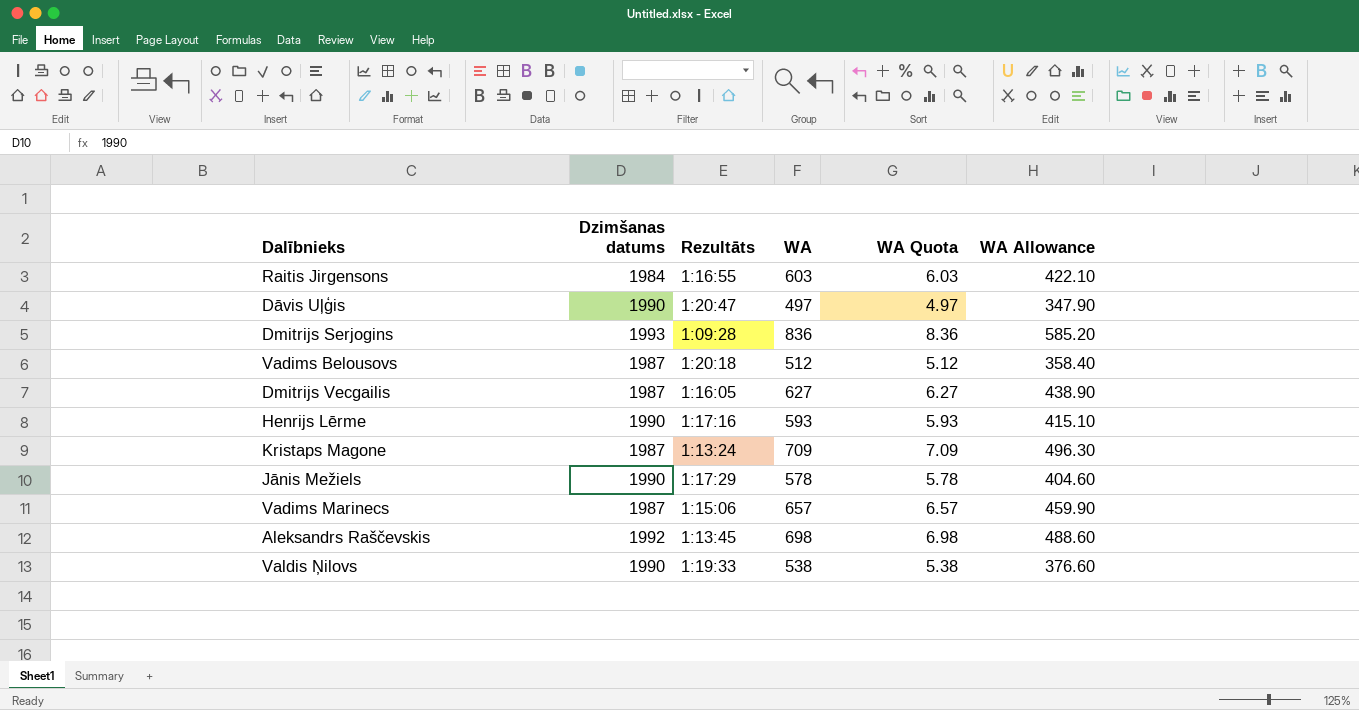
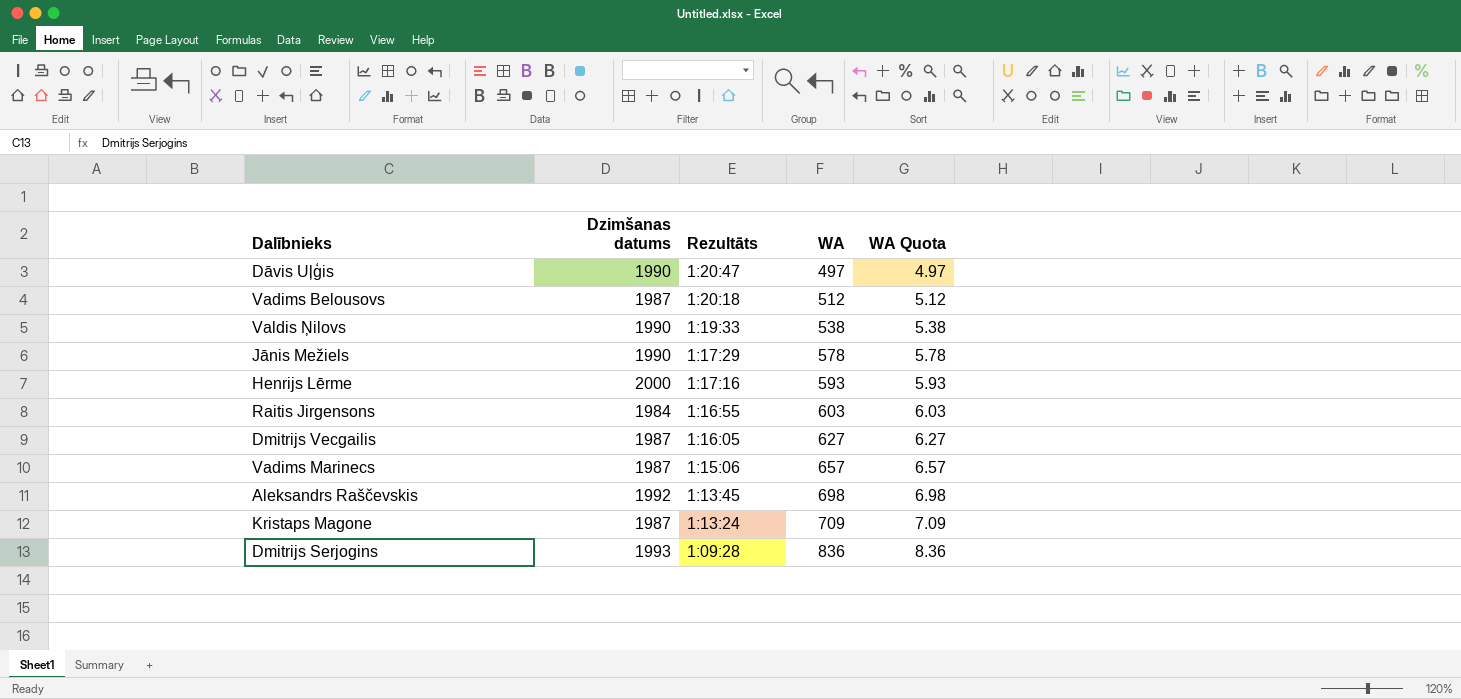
row order: none -> Rezultāts descending
column WA Allowance | formula: [WA] * 0.7 -> none
Henrijs Lērme | Dzimšanas datums: 1990 -> 2000

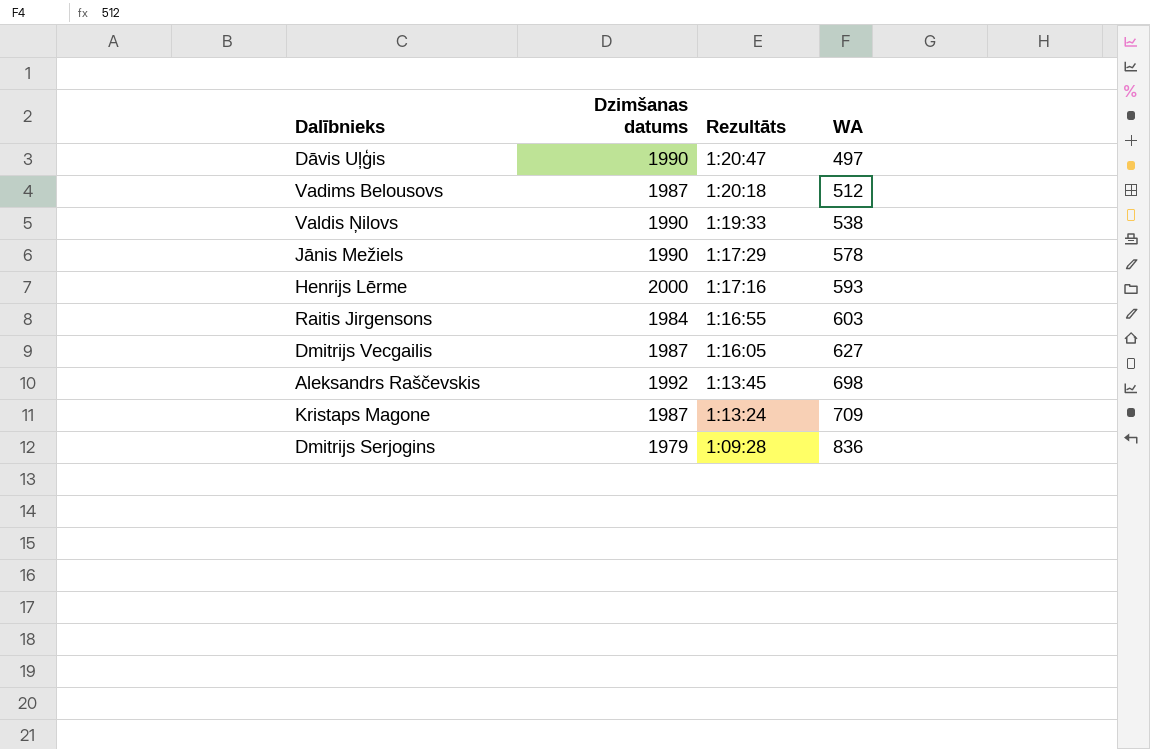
column WA Quota | formula: [WA] * 0.01 -> none
row Vadims Marinecs: 1987 | 1:15:06 | 657 | 6.57 -> none
Dmitrijs Serjogins | Dzimšanas datums: 1993 -> 1979

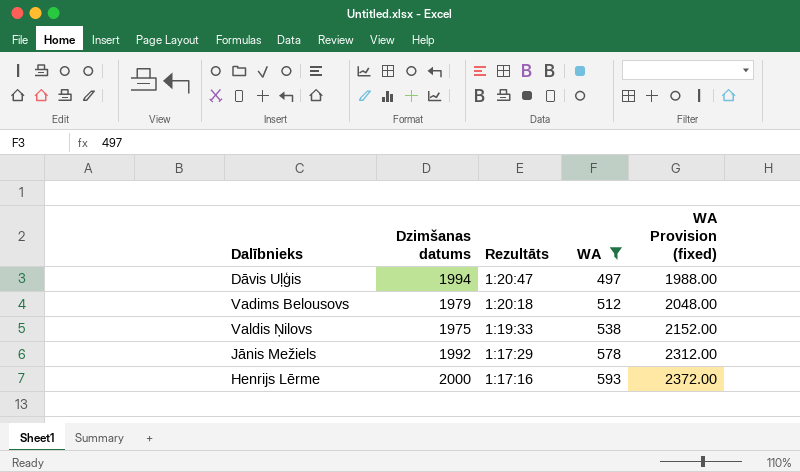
filter: none -> WA <= 593
column WA Provision (fixed) | formula: none -> [WA] * 4
Dāvis Uļģis | Dzimšanas datums: 1990 -> 1994
Vadims Belousovs | Dzimšanas datums: 1987 -> 1979
Valdis Ņilovs | Dzimšanas datums: 1990 -> 1975
Jānis Mežiels | Dzimšanas datums: 1990 -> 1992

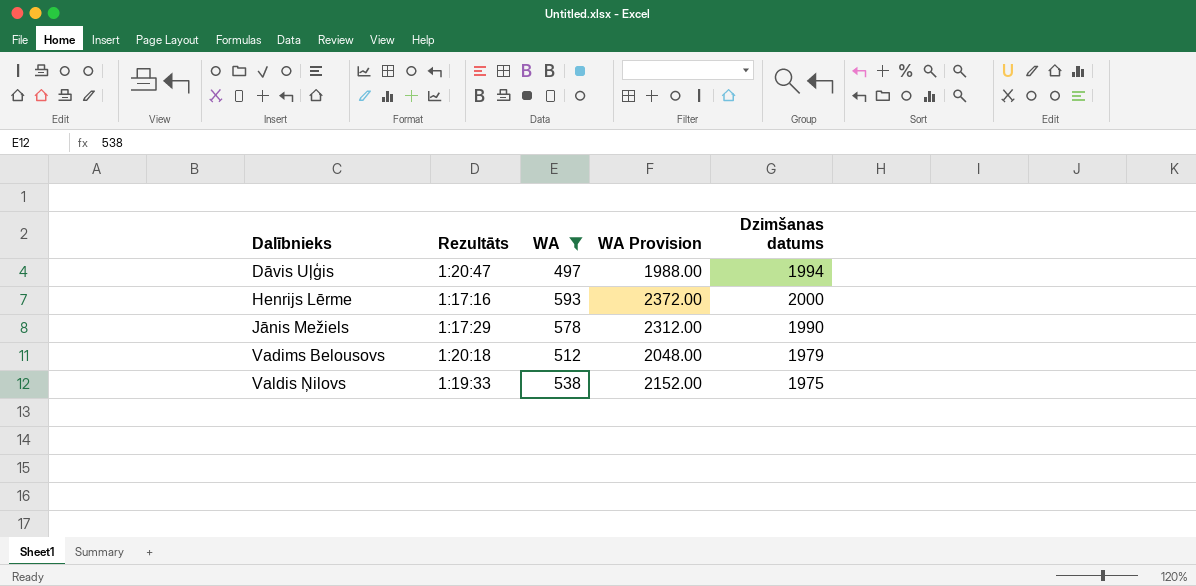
row order: Rezultāts descending -> Dalībnieks ascending
column name: WA Provision (fixed) -> WA Provision
column Dzimšanas datums | position: 2 -> 5
Jānis Mežiels | Dzimšanas datums: 1992 -> 1990

